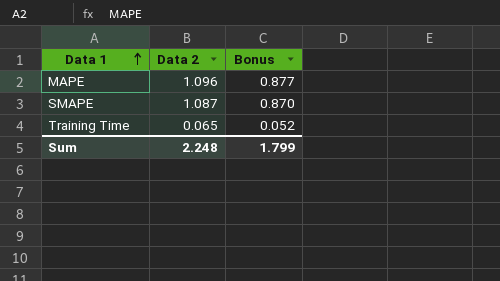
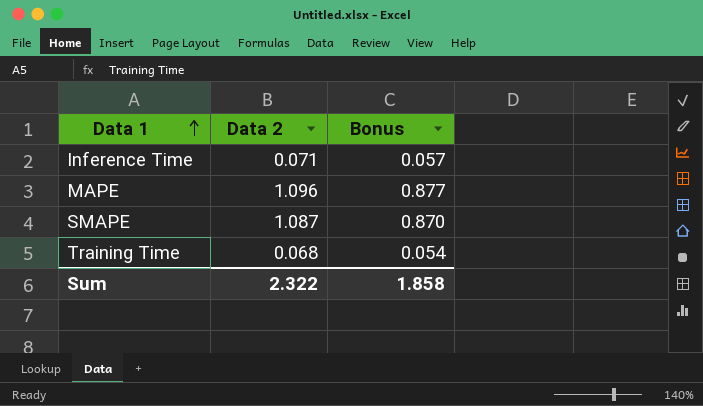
row Inference Time: none -> 0.071 | 0.057
Training Time | Data 2: 0.065 -> 0.068
Training Time | Bonus: 0.052 -> 0.054
Sum | Data 2: 2.248 -> 2.322
Sum | Bonus: 1.799 -> 1.858

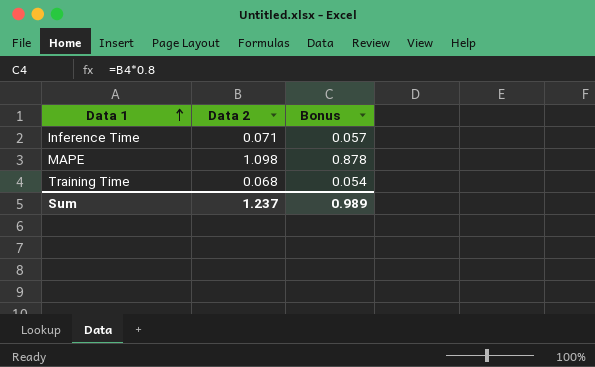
row SMAPE: 1.087 | 0.870 -> none
MAPE | Data 2: 1.096 -> 1.098
MAPE | Bonus: 0.877 -> 0.878
Sum | Data 2: 2.322 -> 1.237
Sum | Bonus: 1.858 -> 0.989

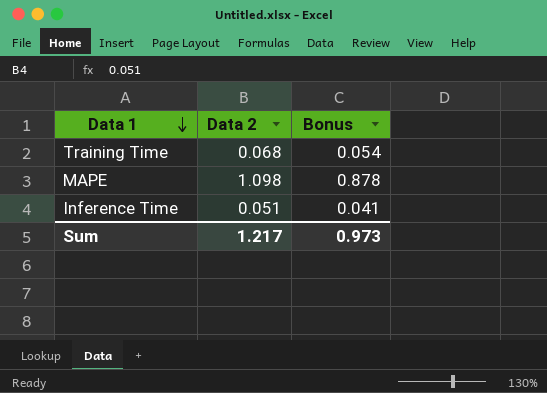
row order: Data 1 ascending -> Data 1 descending
Inference Time | Data 2: 0.071 -> 0.051
Inference Time | Bonus: 0.057 -> 0.041
Sum | Data 2: 1.237 -> 1.217
Sum | Bonus: 0.989 -> 0.973

